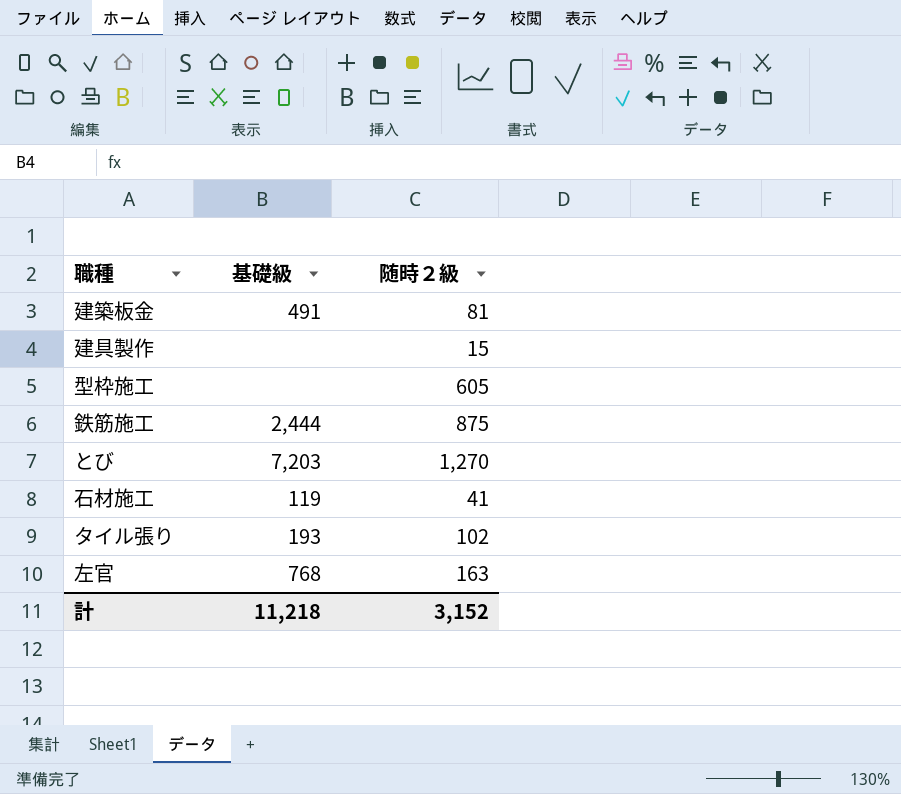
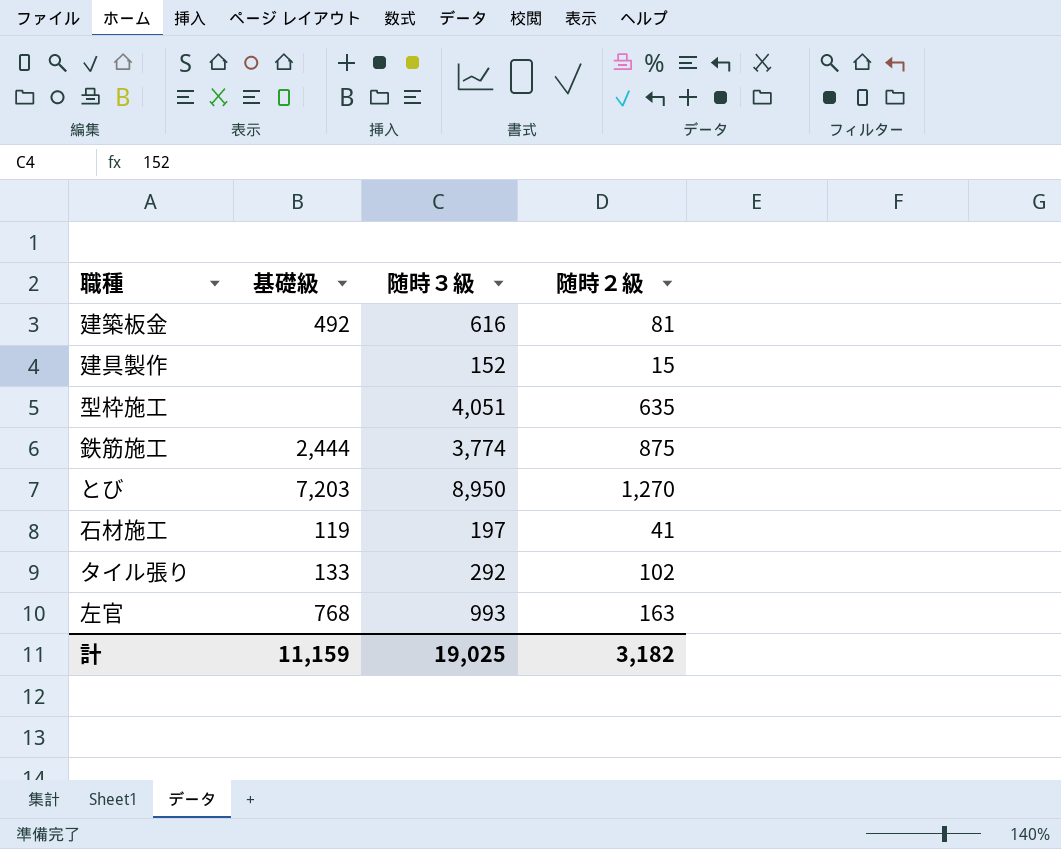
column 随時３級 | position: none -> 3
建築板金 | 基礎級: 491 -> 492
型枠施工 | 随時２級: 605 -> 635
タイル張り | 基礎級: 193 -> 133
計 | 基礎級: 11,218 -> 11,159
計 | 随時２級: 3,152 -> 3,182

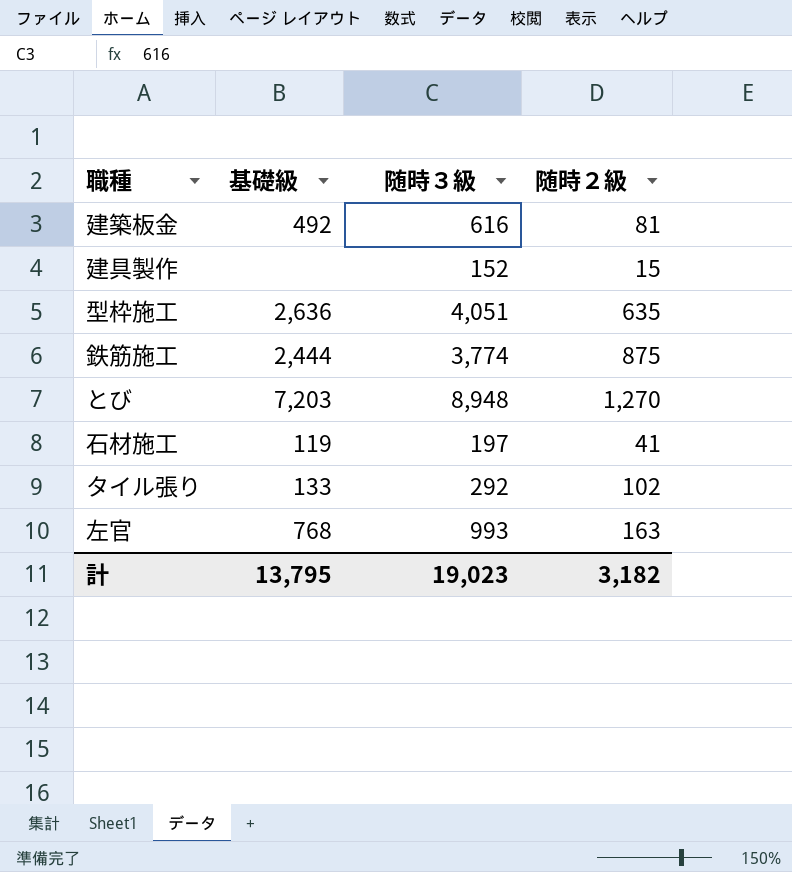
型枠施工 | 基礎級: none -> 2,636
とび | 随時３級: 8,950 -> 8,948
計 | 基礎級: 11,159 -> 13,795
計 | 随時３級: 19,025 -> 19,023

